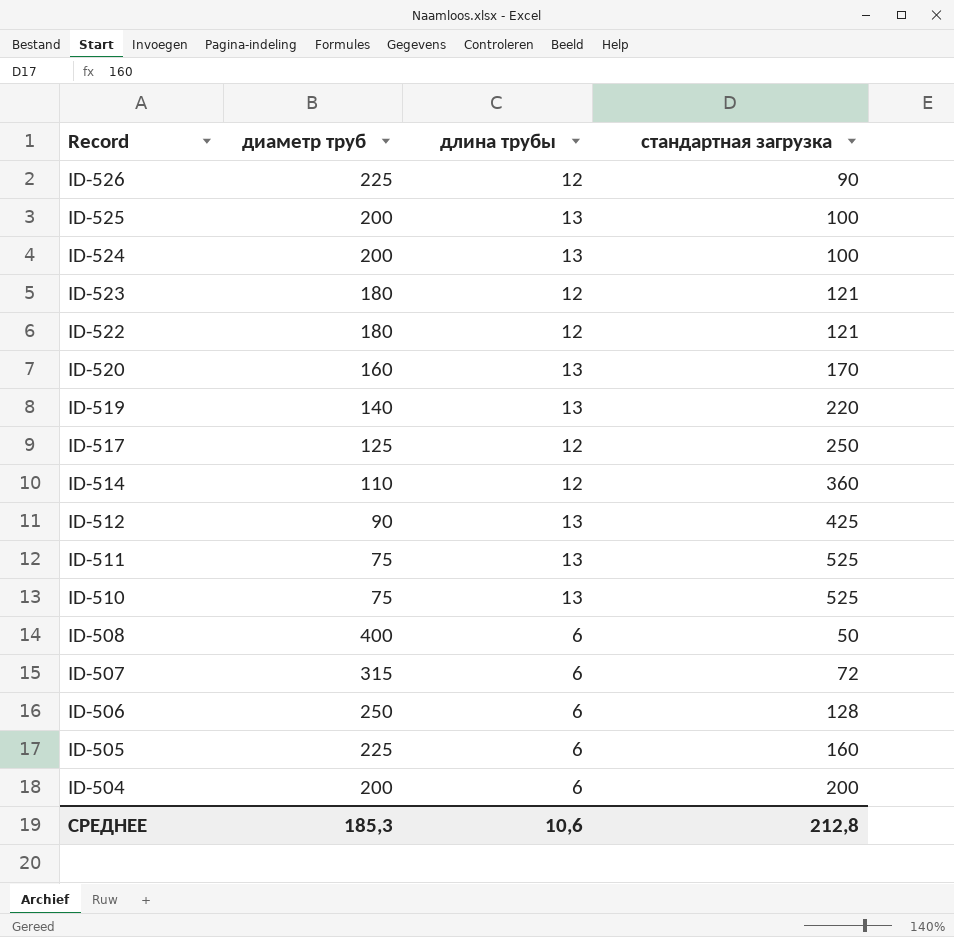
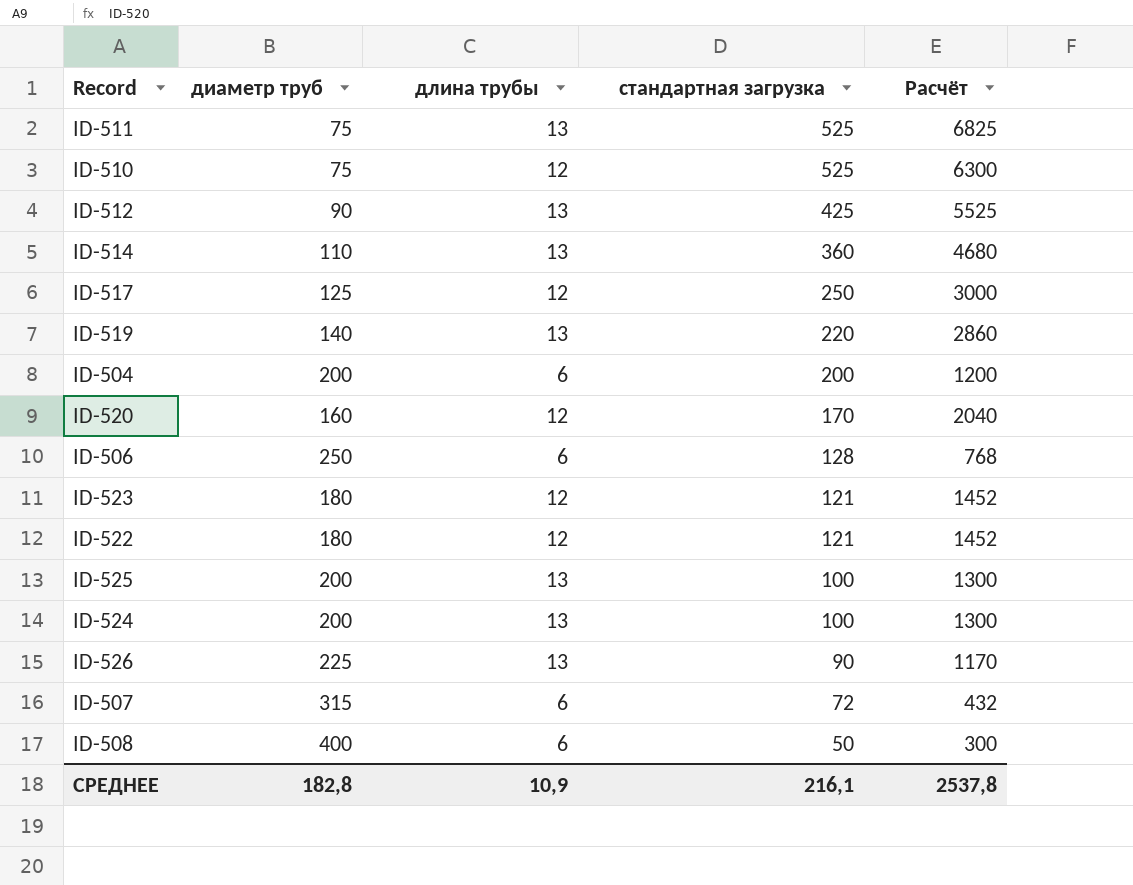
row order: Record descending -> стандартная загрузка descending
column Расчёт | formula: none -> [длина трубы] * [стандартная загрузка]
row ID-505: 225 | 6 | 160 -> none
ID-510 | длина трубы: 13 -> 12
ID-514 | длина трубы: 12 -> 13
ID-520 | длина трубы: 13 -> 12
ID-526 | длина трубы: 12 -> 13
СРЕДНЕЕ | диаметр труб: 185,3 -> 182,8
СРЕДНЕЕ | длина трубы: 10,6 -> 10,9
СРЕДНЕЕ | стандартная загрузка: 212,8 -> 216,1

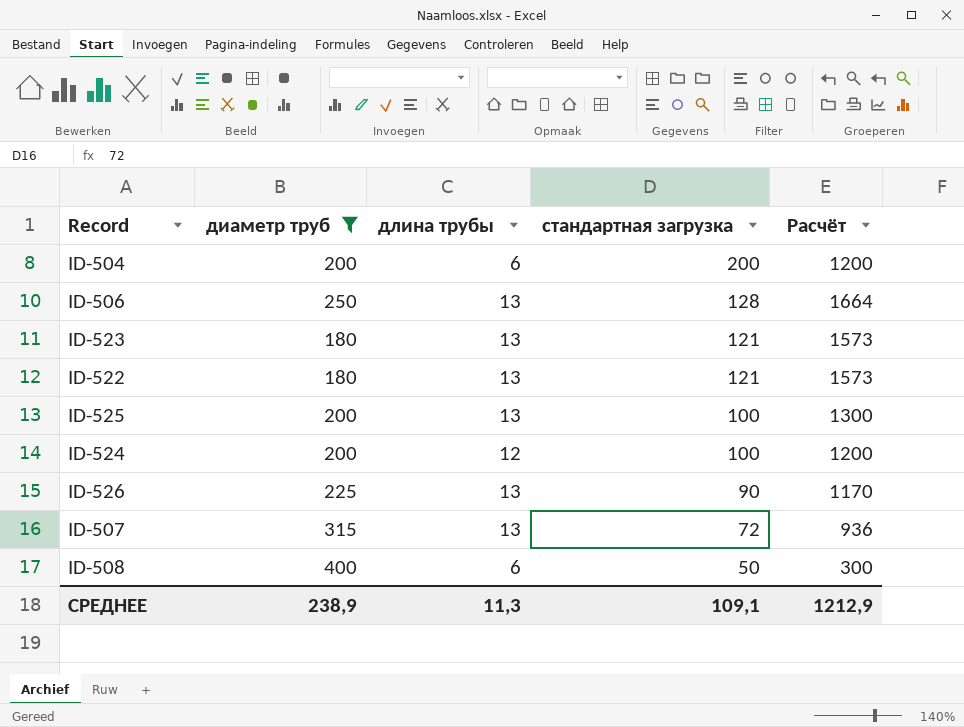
filter: none -> диаметр труб >= 180
ID-506 | длина трубы: 6 -> 13
ID-506 | Расчёт: 768 -> 1664
ID-523 | длина трубы: 12 -> 13
ID-523 | Расчёт: 1452 -> 1573
ID-522 | длина трубы: 12 -> 13
ID-522 | Расчёт: 1452 -> 1573
ID-524 | длина трубы: 13 -> 12
ID-524 | Расчёт: 1300 -> 1200
ID-507 | длина трубы: 6 -> 13
ID-507 | Расчёт: 432 -> 936
СРЕДНЕЕ | диаметр труб: 182,8 -> 238,9
СРЕДНЕЕ | длина трубы: 10,9 -> 11,3
СРЕДНЕЕ | стандартная загрузка: 216,1 -> 109,1
СРЕДНЕЕ | Расчёт: 2537,8 -> 1212,9

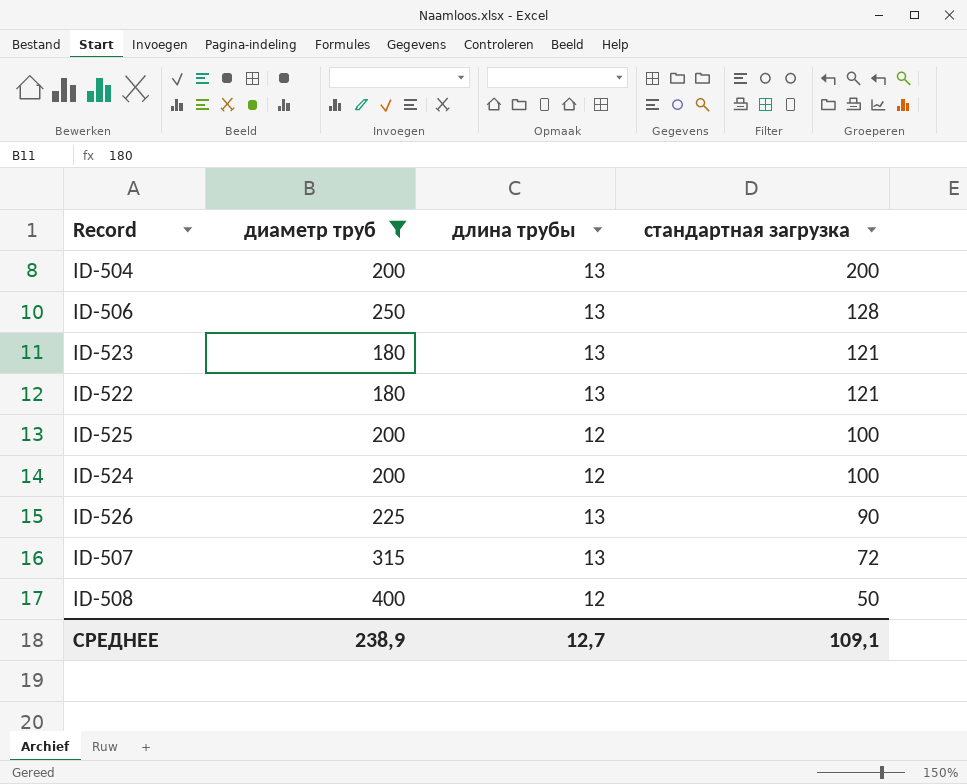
column Расчёт | formula: [длина трубы] * [стандартная загрузка] -> none
ID-504 | длина трубы: 6 -> 13
ID-525 | длина трубы: 13 -> 12
ID-508 | длина трубы: 6 -> 12
СРЕДНЕЕ | длина трубы: 11,3 -> 12,7

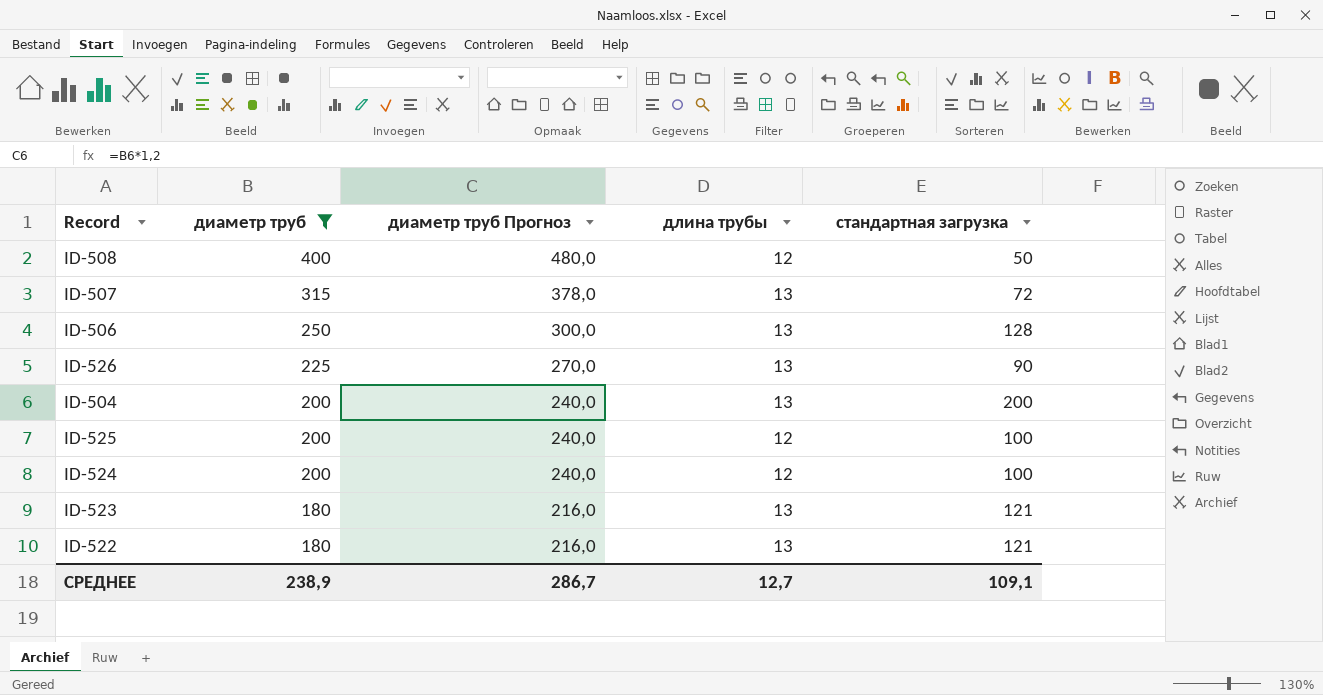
row order: стандартная загрузка descending -> диаметр труб descending
column диаметр труб Прогноз | formula: none -> [диаметр труб] * 1,2

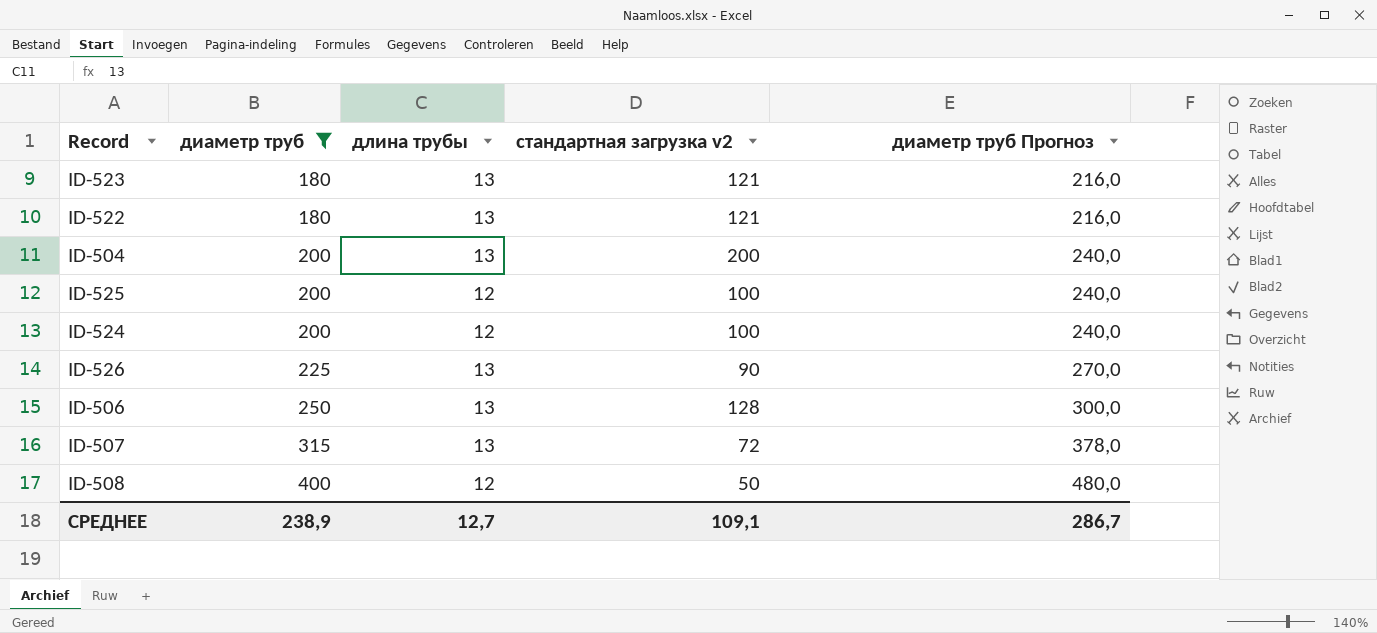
row order: диаметр труб descending -> диаметр труб ascending
column name: стандартная загрузка -> стандартная загрузка v2
column диаметр труб Прогноз | position: 3 -> 5

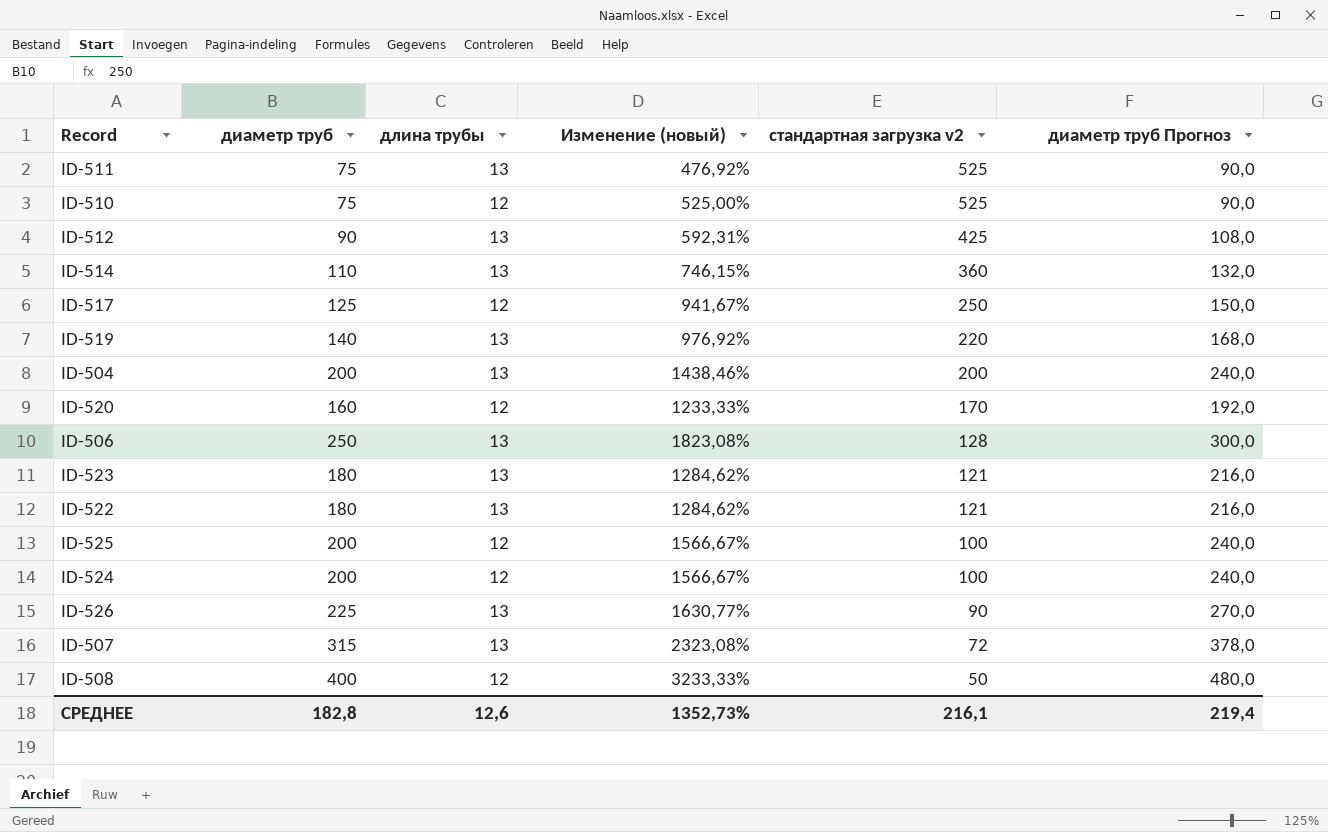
filter: диаметр труб >= 180 -> none
row order: диаметр труб ascending -> стандартная загрузка v2 descending
column Изменение (новый) | formula: none -> ([диаметр труб] - [длина трубы]) / [длина трубы]
СРЕДНЕЕ | диаметр труб: 238,9 -> 182,8
СРЕДНЕЕ | длина трубы: 12,7 -> 12,6
СРЕДНЕЕ | стандартная загрузка v2: 109,1 -> 216,1
СРЕДНЕЕ | диаметр труб Прогноз: 286,7 -> 219,4

